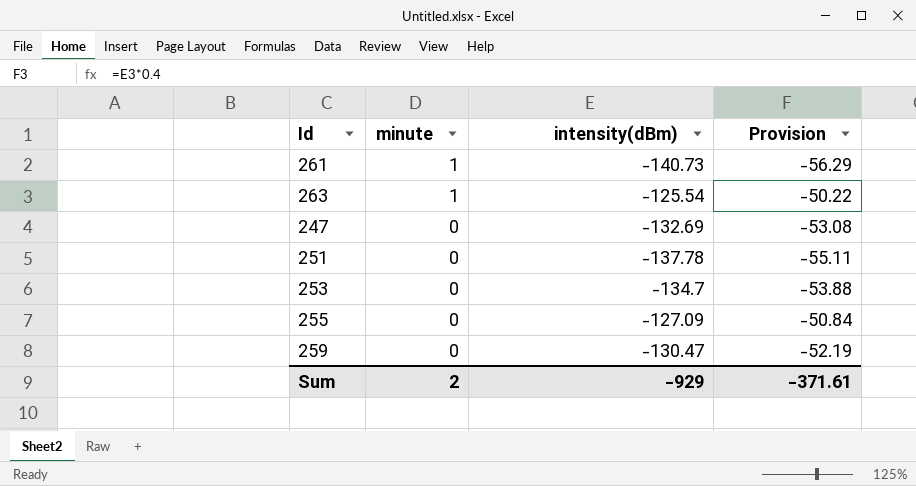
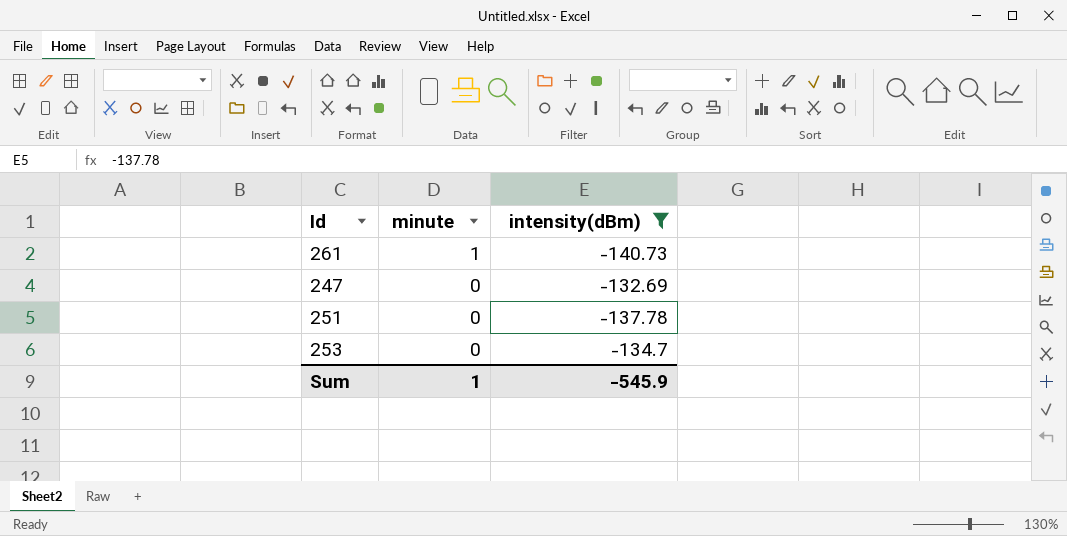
filter: none -> intensity(dBm) <= -132.69
column Provision | formula: [intensity(dBm)] * 0.4 -> none
Sum | minute: 2 -> 1
Sum | intensity(dBm): -929 -> -545.9

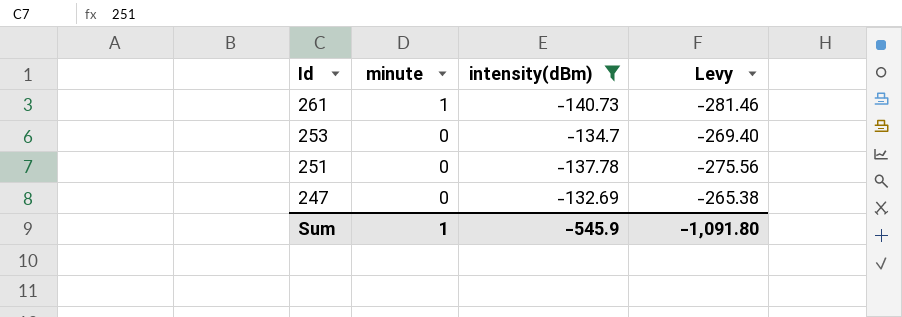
row order: minute descending -> Id descending
column Levy | formula: none -> [intensity(dBm)] * 2

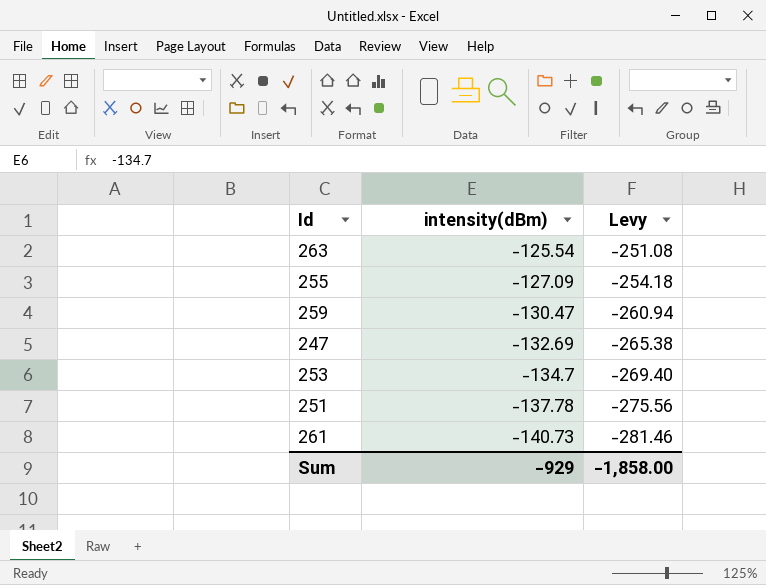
filter: intensity(dBm) <= -132.69 -> none
row order: Id descending -> intensity(dBm) descending
column minute | position: 2 -> none
Sum | intensity(dBm): -545.9 -> -929
Sum | Levy: -1,091.80 -> -1,858.00

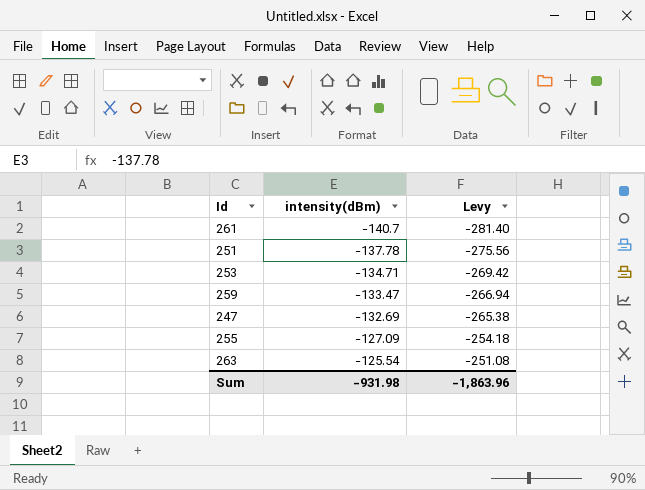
row order: intensity(dBm) descending -> intensity(dBm) ascending
261 | intensity(dBm): -140.73 -> -140.7
261 | Levy: -281.46 -> -281.40
253 | intensity(dBm): -134.7 -> -134.71
253 | Levy: -269.40 -> -269.42
259 | intensity(dBm): -130.47 -> -133.47
259 | Levy: -260.94 -> -266.94
Sum | intensity(dBm): -929 -> -931.98
Sum | Levy: -1,858.00 -> -1,863.96

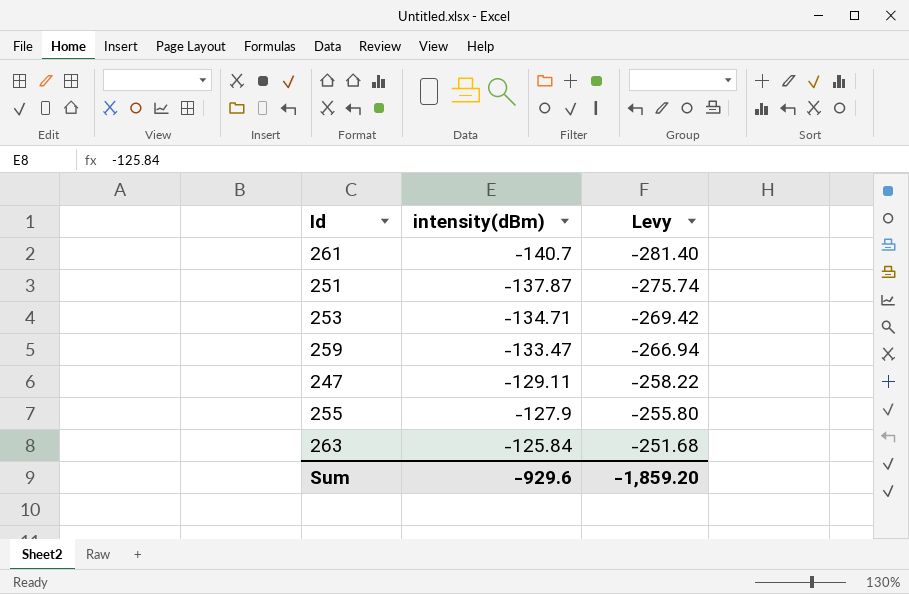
251 | intensity(dBm): -137.78 -> -137.87
251 | Levy: -275.56 -> -275.74
247 | intensity(dBm): -132.69 -> -129.11
247 | Levy: -265.38 -> -258.22
255 | intensity(dBm): -127.09 -> -127.9
255 | Levy: -254.18 -> -255.80
263 | intensity(dBm): -125.54 -> -125.84
263 | Levy: -251.08 -> -251.68
Sum | intensity(dBm): -931.98 -> -929.6
Sum | Levy: -1,863.96 -> -1,859.20

